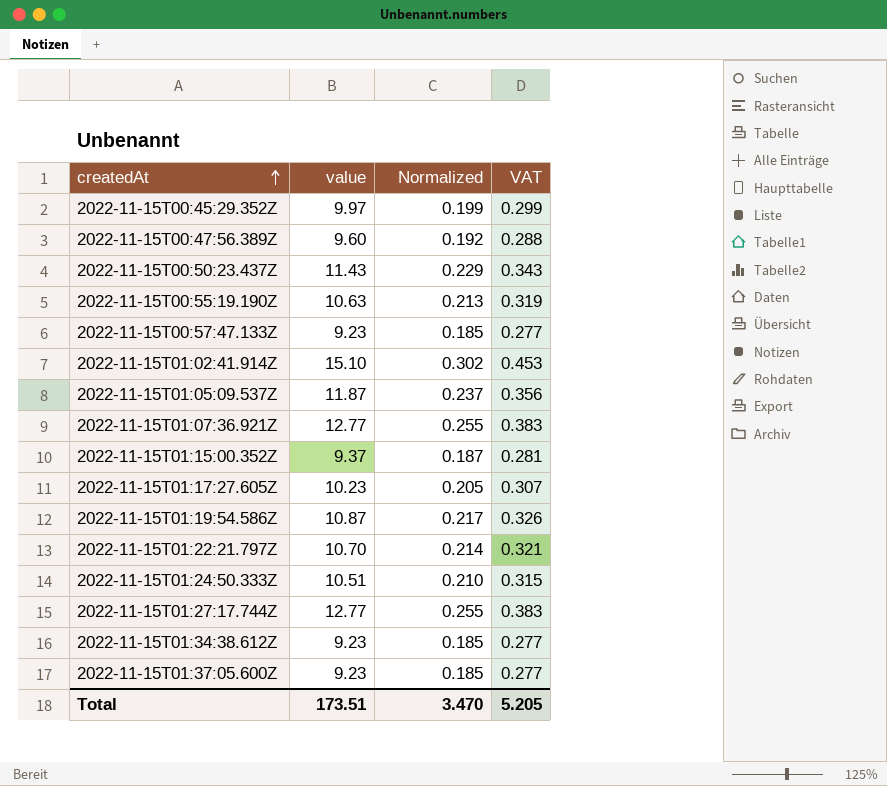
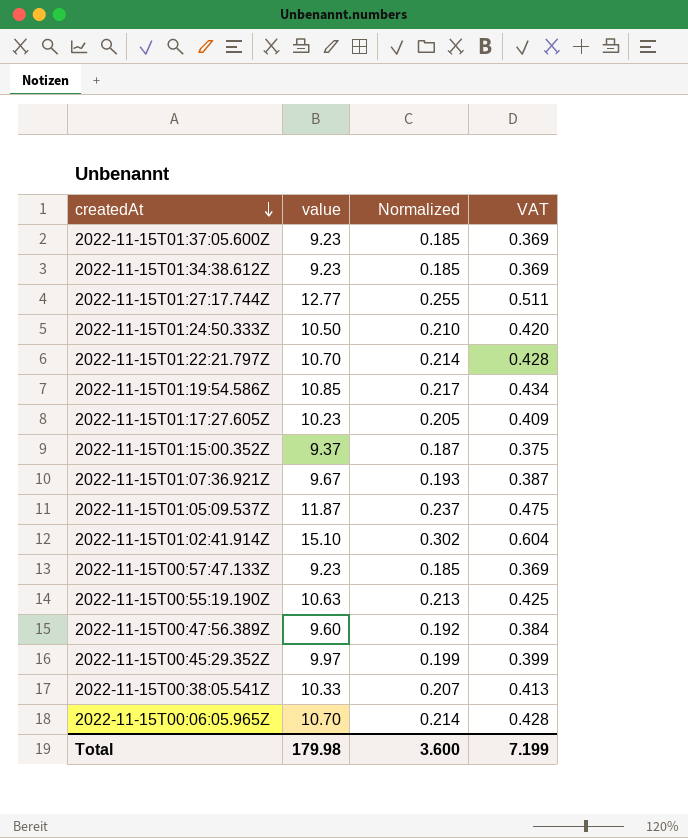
row order: createdAt ascending -> createdAt descending
column VAT | formula: [value] * 0.03 -> [value] * 0.04
row 2022-11-15T00:50:23.437Z: 11.43 | 0.229 | 0.343 -> none
2022-11-15T01:24:50.333Z | value: 10.51 -> 10.50
2022-11-15T01:19:54.586Z | value: 10.87 -> 10.85
2022-11-15T01:07:36.921Z | value: 12.77 -> 9.67
2022-11-15T01:07:36.921Z | Normalized: 0.255 -> 0.193
row 2022-11-15T00:38:05.541Z: none -> 10.33 | 0.207 | 0.413
row 2022-11-15T00:06:05.965Z: none -> 10.70 | 0.214 | 0.428
Total | value: 173.51 -> 179.98
Total | Normalized: 3.470 -> 3.600
Total | VAT: 5.205 -> 7.199

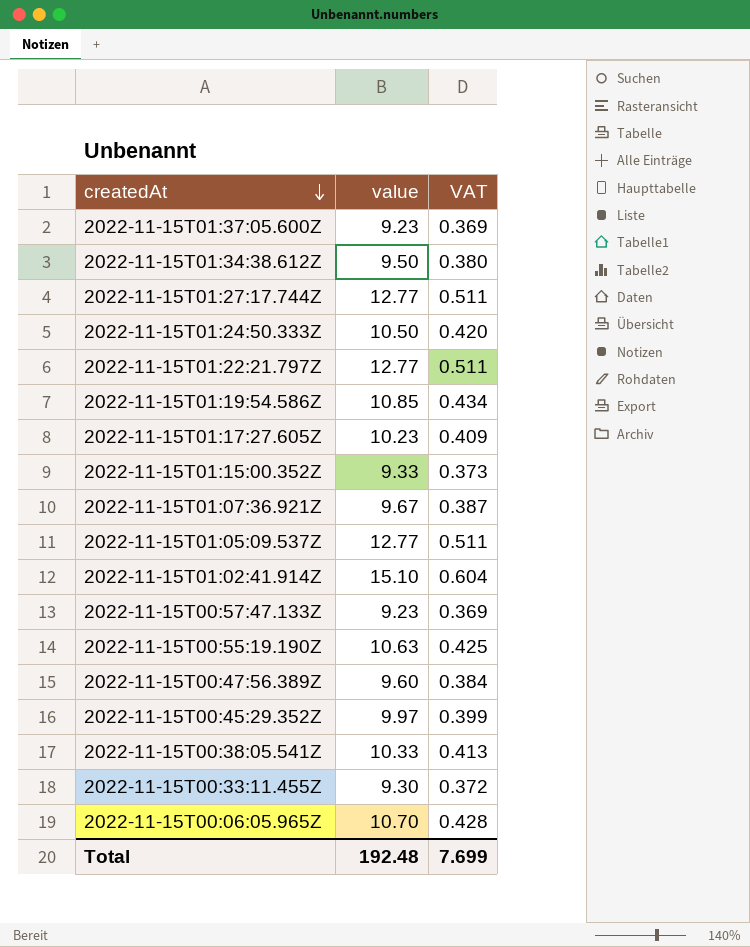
column Normalized | formula: [value] * 0.02 -> none
2022-11-15T01:34:38.612Z | value: 9.23 -> 9.50
2022-11-15T01:34:38.612Z | VAT: 0.369 -> 0.380
2022-11-15T01:22:21.797Z | value: 10.70 -> 12.77
2022-11-15T01:22:21.797Z | VAT: 0.428 -> 0.511
2022-11-15T01:15:00.352Z | value: 9.37 -> 9.33
2022-11-15T01:15:00.352Z | VAT: 0.375 -> 0.373
2022-11-15T01:05:09.537Z | value: 11.87 -> 12.77
2022-11-15T01:05:09.537Z | VAT: 0.475 -> 0.511
row 2022-11-15T00:33:11.455Z: none -> 9.30 | 0.372
Total | value: 179.98 -> 192.48
Total | VAT: 7.199 -> 7.699

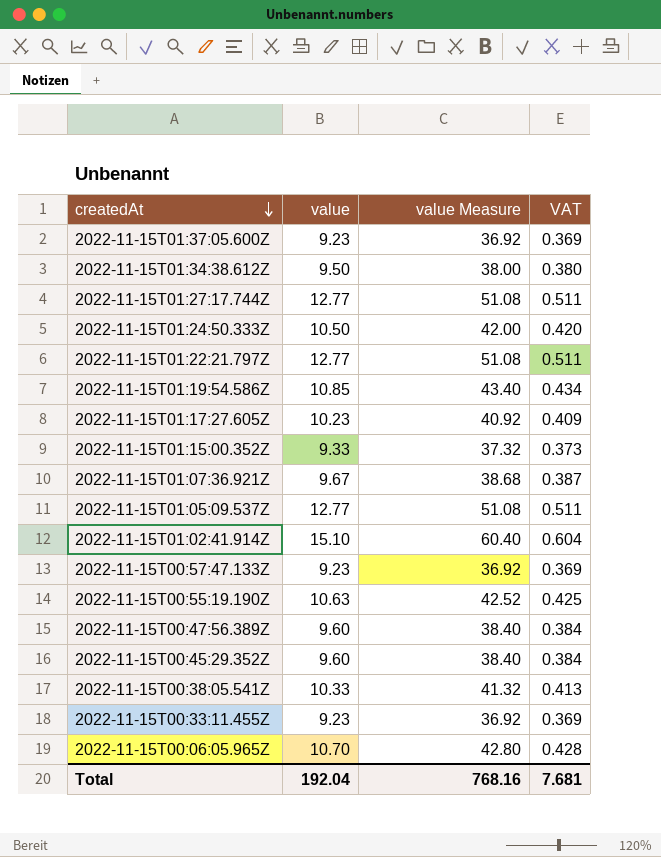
column value Measure | formula: none -> [value] * 4
2022-11-15T00:45:29.352Z | value: 9.97 -> 9.60
2022-11-15T00:45:29.352Z | VAT: 0.399 -> 0.384
2022-11-15T00:33:11.455Z | value: 9.30 -> 9.23
2022-11-15T00:33:11.455Z | VAT: 0.372 -> 0.369
Total | value: 192.48 -> 192.04
Total | VAT: 7.699 -> 7.681

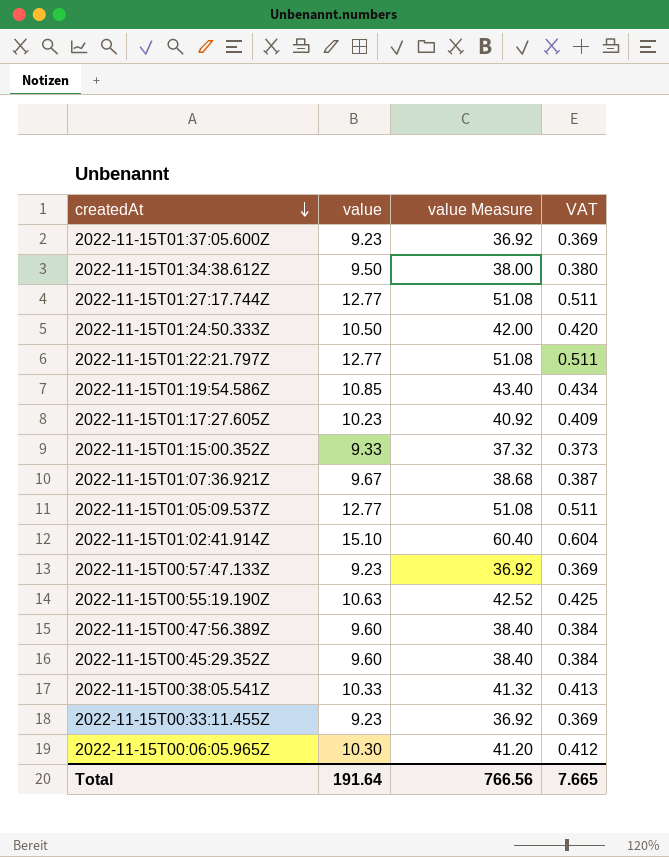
2022-11-15T00:06:05.965Z | value: 10.70 -> 10.30
2022-11-15T00:06:05.965Z | value Measure: 42.80 -> 41.20
2022-11-15T00:06:05.965Z | VAT: 0.428 -> 0.412
Total | value: 192.04 -> 191.64
Total | value Measure: 768.16 -> 766.56
Total | VAT: 7.681 -> 7.665

